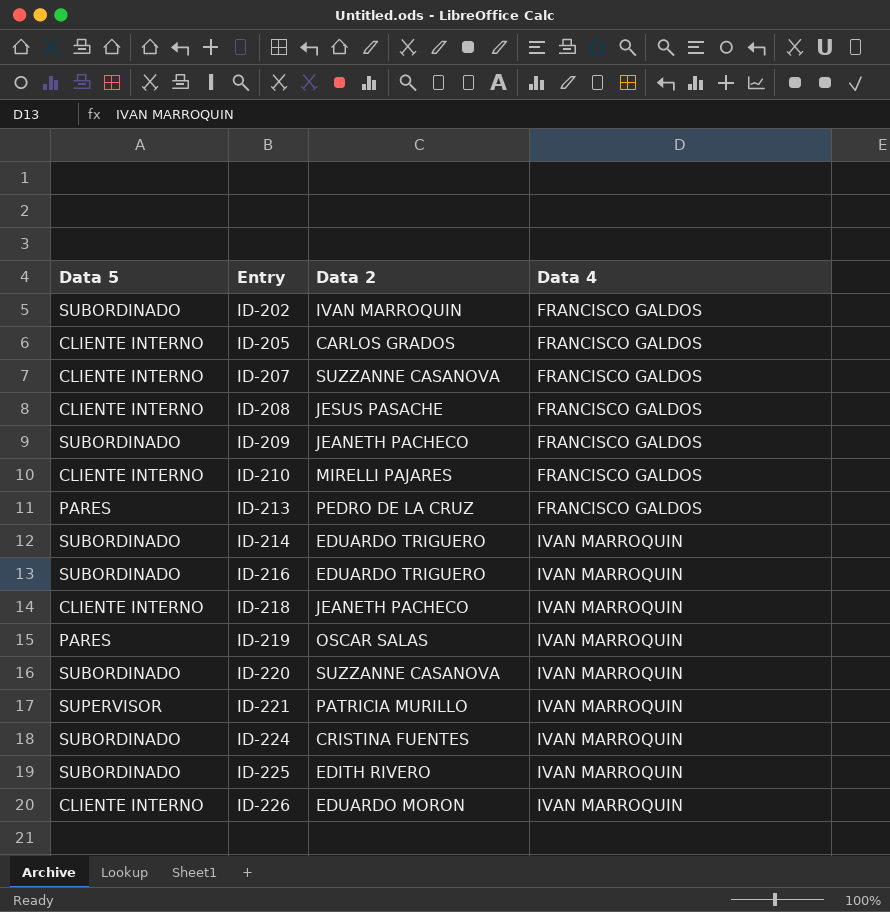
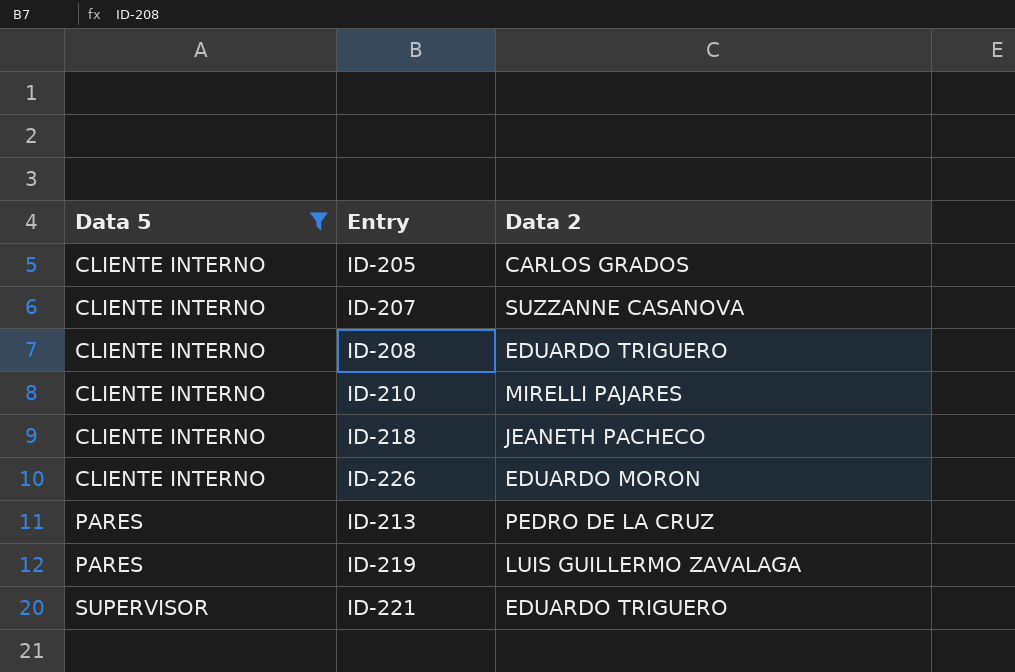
filter: none -> Data 5 != SUBORDINADO
row order: Entry ascending -> Data 5 ascending
column Data 4 | position: 4 -> none
ID-208 | Data 2: JESUS PASACHE -> EDUARDO TRIGUERO
ID-219 | Data 2: OSCAR SALAS -> LUIS GUILLERMO ZAVALAGA
ID-221 | Data 2: PATRICIA MURILLO -> EDUARDO TRIGUERO

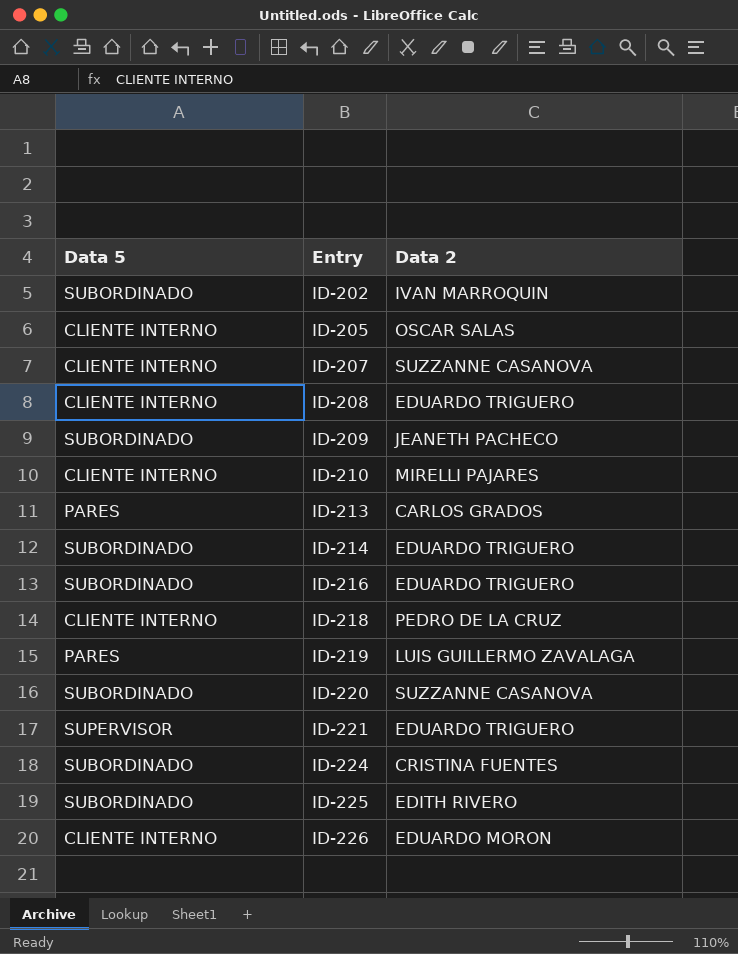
filter: Data 5 != SUBORDINADO -> none
row order: Data 5 ascending -> Entry ascending
ID-205 | Data 2: CARLOS GRADOS -> OSCAR SALAS
ID-213 | Data 2: PEDRO DE LA CRUZ -> CARLOS GRADOS
ID-218 | Data 2: JEANETH PACHECO -> PEDRO DE LA CRUZ

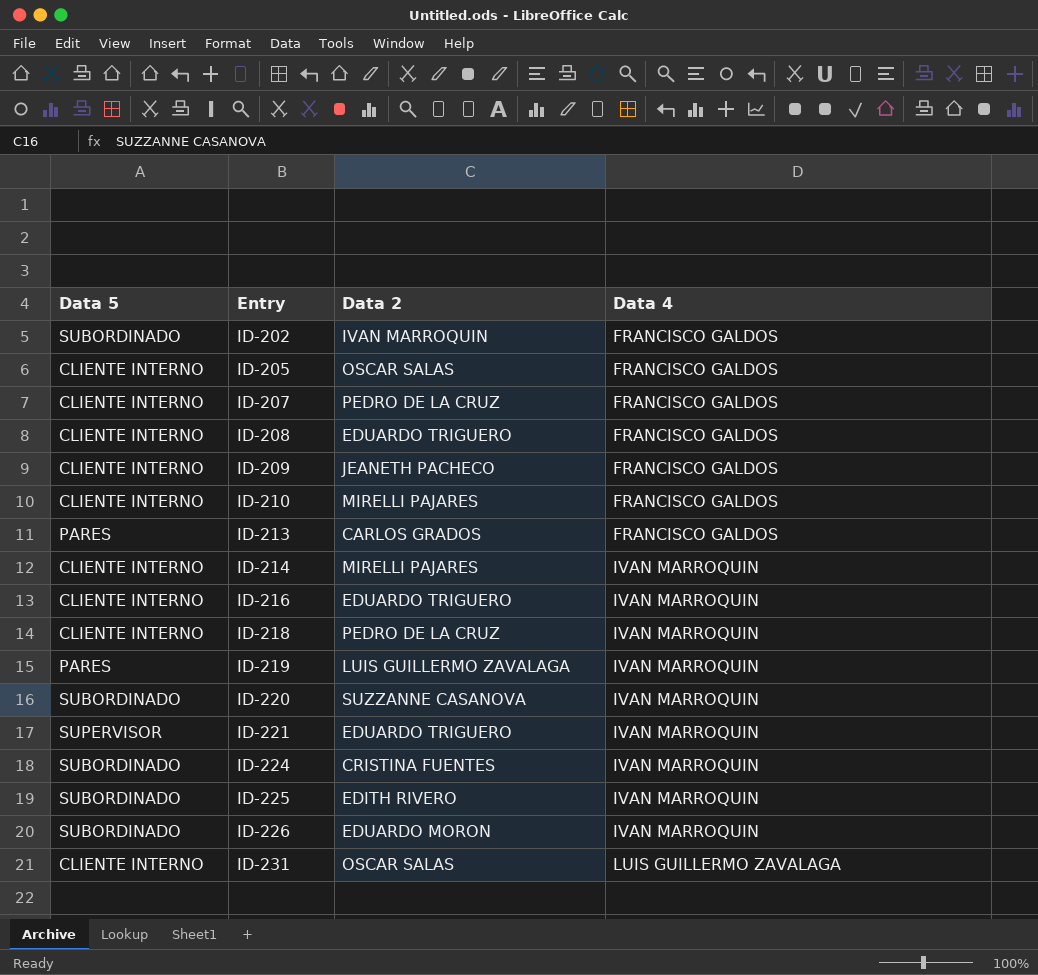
column Data 4 | position: none -> 4
ID-207 | Data 2: SUZZANNE CASANOVA -> PEDRO DE LA CRUZ
ID-209 | Data 5: SUBORDINADO -> CLIENTE INTERNO
ID-214 | Data 5: SUBORDINADO -> CLIENTE INTERNO
ID-214 | Data 2: EDUARDO TRIGUERO -> MIRELLI PAJARES
ID-216 | Data 5: SUBORDINADO -> CLIENTE INTERNO
ID-226 | Data 5: CLIENTE INTERNO -> SUBORDINADO
row ID-231: none -> CLIENTE INTERNO | OSCAR SALAS | LUIS GUILLERMO ZAVALAGA

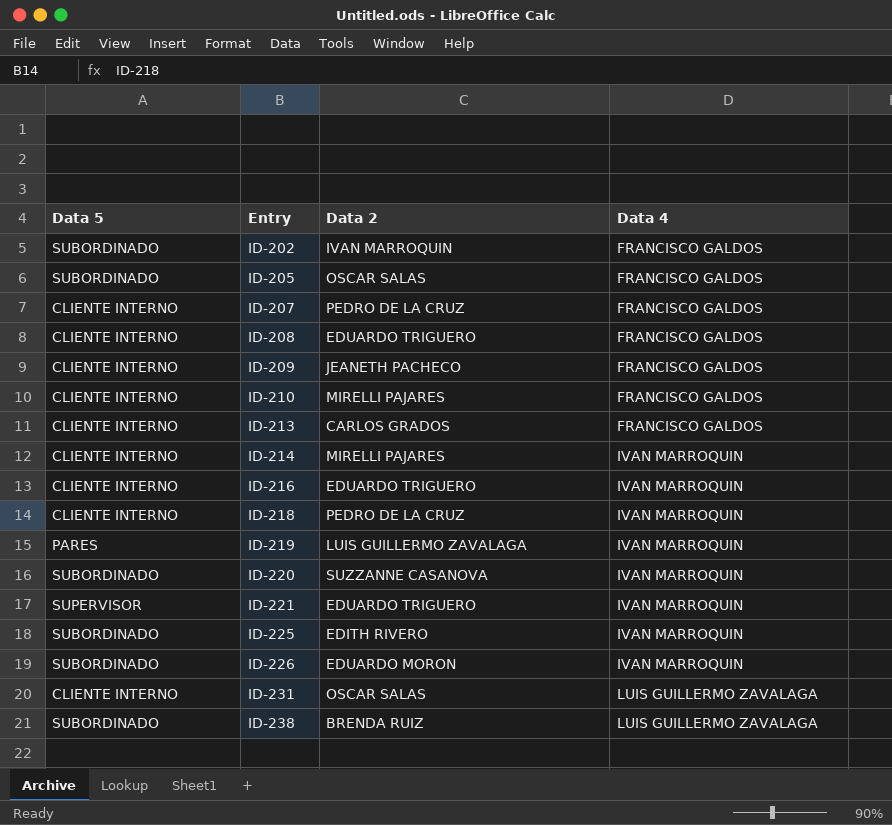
row ID-224: SUBORDINADO | CRISTINA FUENTES | IVAN MARROQUIN -> none
ID-205 | Data 5: CLIENTE INTERNO -> SUBORDINADO
ID-213 | Data 5: PARES -> CLIENTE INTERNO
row ID-238: none -> SUBORDINADO | BRENDA RUIZ | LUIS GUILLERMO ZAVALAGA

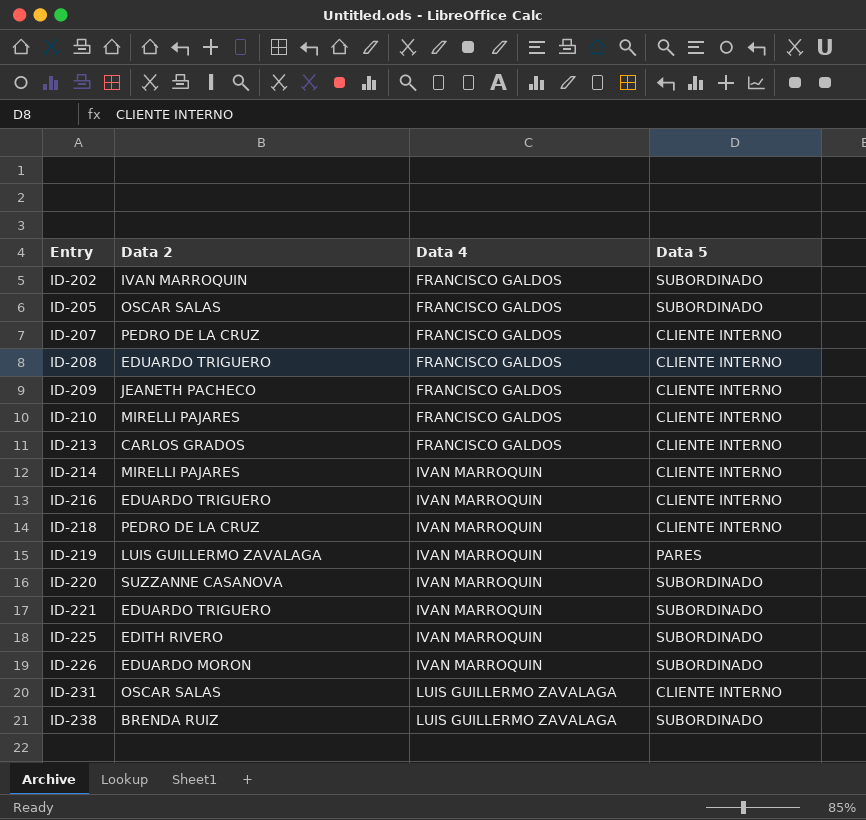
column Data 5 | position: 1 -> 4
ID-221 | Data 5: SUPERVISOR -> SUBORDINADO

